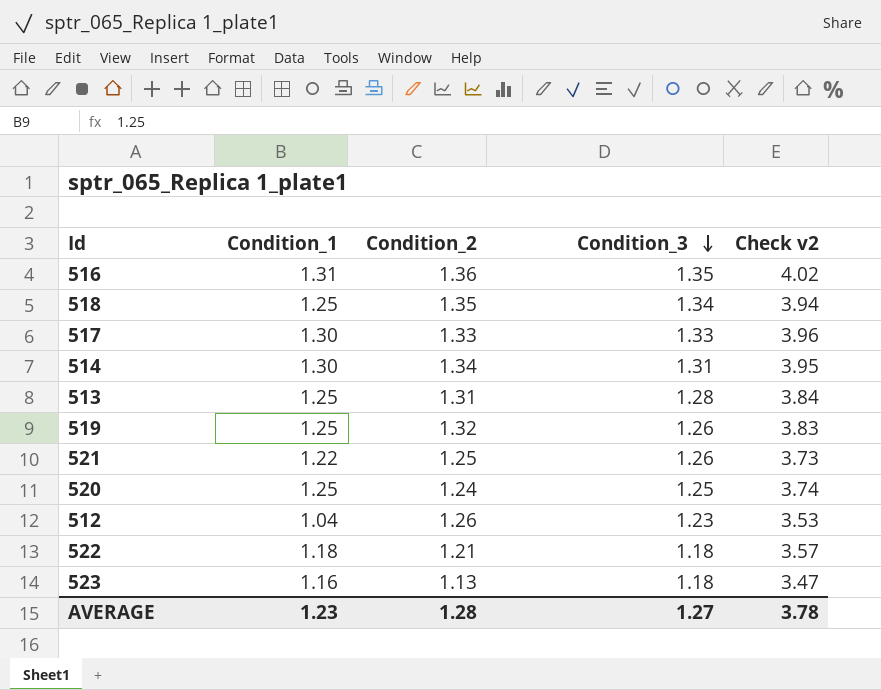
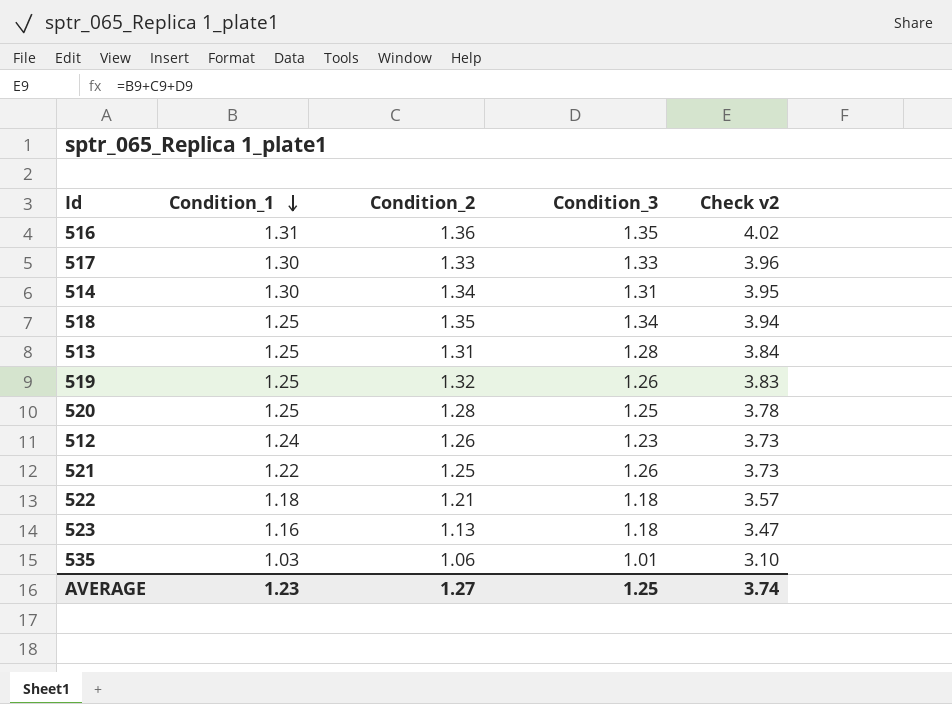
row order: Condition_3 descending -> Condition_1 descending
520 | Condition_2: 1.24 -> 1.28
520 | Check v2: 3.74 -> 3.78
512 | Condition_1: 1.04 -> 1.24
512 | Check v2: 3.53 -> 3.73
row 535: none -> 1.03 | 1.06 | 1.01 | 3.10
AVERAGE | Condition_2: 1.28 -> 1.27
AVERAGE | Condition_3: 1.27 -> 1.25
AVERAGE | Check v2: 3.78 -> 3.74

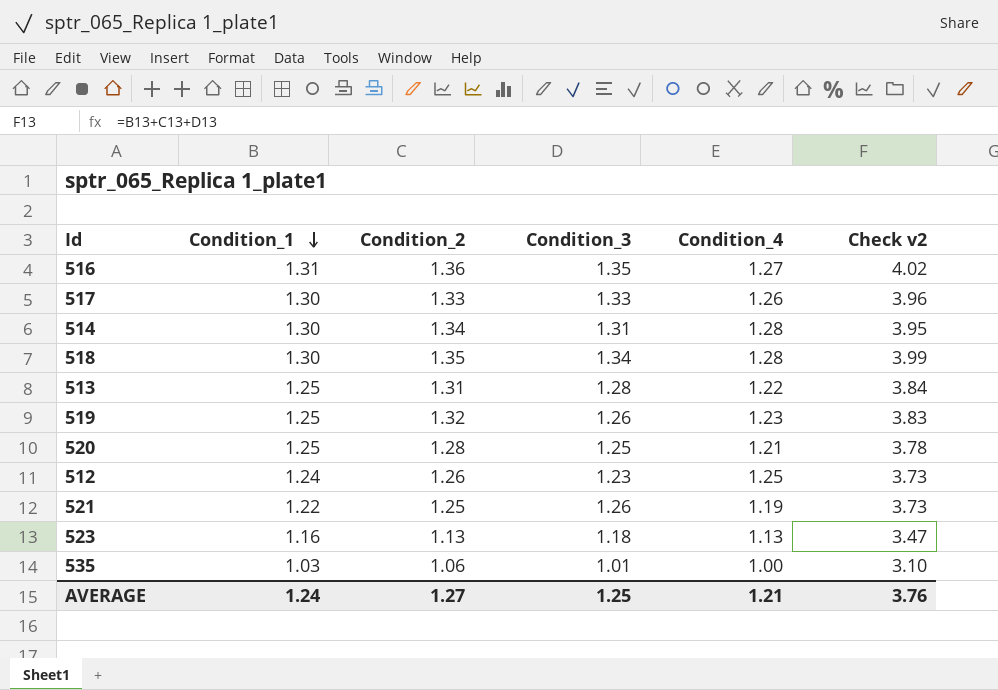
column Condition_4 | position: none -> 5
row 522: 1.18 | 1.21 | 1.18 | 3.57 -> none
518 | Condition_1: 1.25 -> 1.30
518 | Check v2: 3.94 -> 3.99
AVERAGE | Condition_1: 1.23 -> 1.24
AVERAGE | Check v2: 3.74 -> 3.76

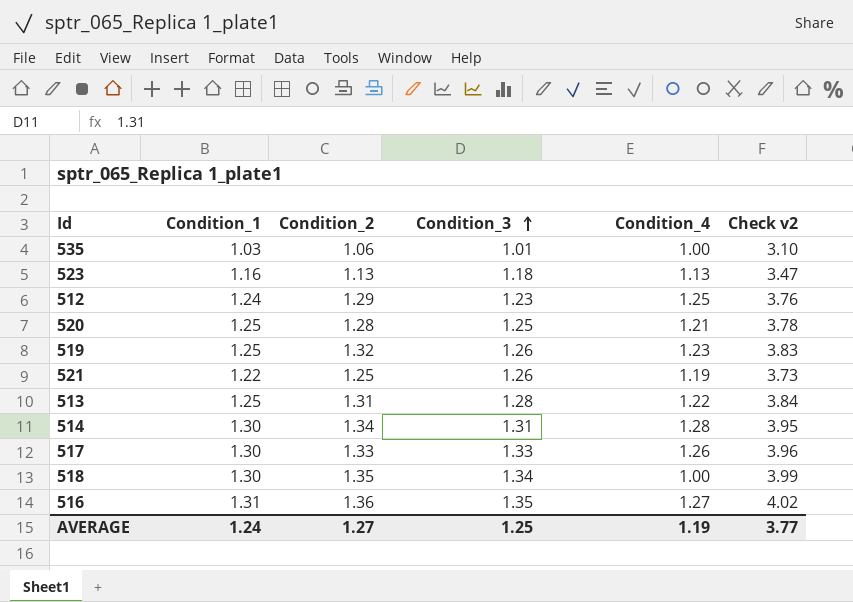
row order: Condition_1 descending -> Condition_3 ascending
512 | Condition_2: 1.26 -> 1.29
512 | Check v2: 3.73 -> 3.76
518 | Condition_4: 1.28 -> 1.00
AVERAGE | Condition_4: 1.21 -> 1.19
AVERAGE | Check v2: 3.76 -> 3.77

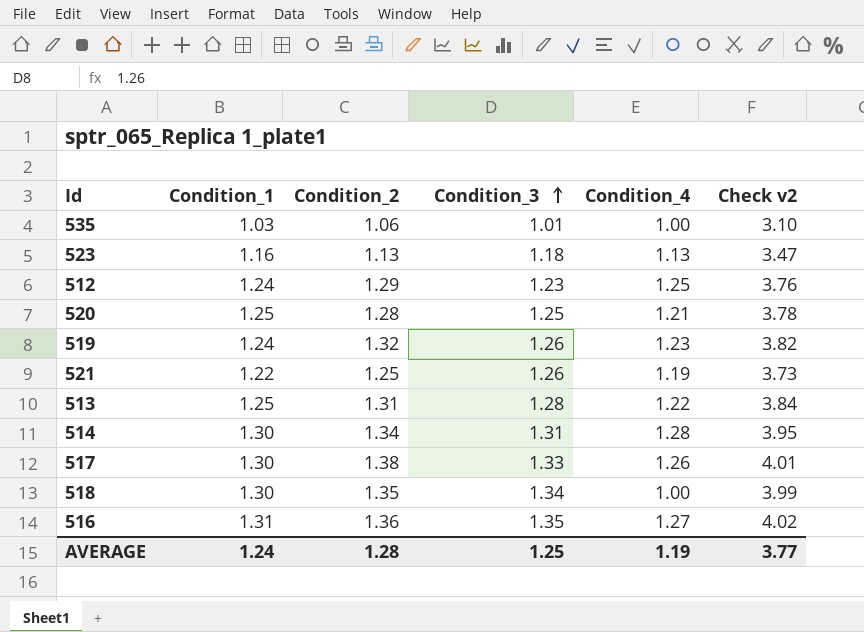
519 | Condition_1: 1.25 -> 1.24
519 | Check v2: 3.83 -> 3.82
517 | Condition_2: 1.33 -> 1.38
517 | Check v2: 3.96 -> 4.01
AVERAGE | Condition_2: 1.27 -> 1.28

